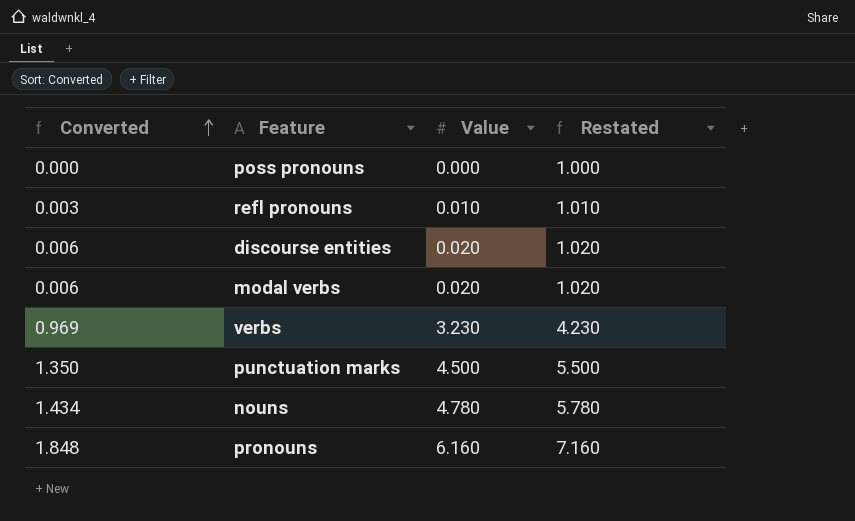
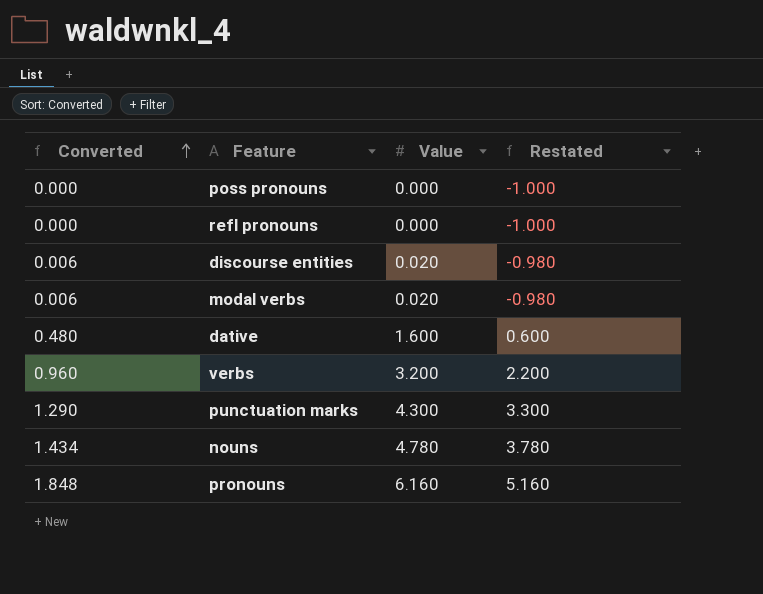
column Restated | formula: [Value] + 1 -> [Value] - 1
refl pronouns | Converted: 0.003 -> 0.000
refl pronouns | Value: 0.010 -> 0.000
row dative: none -> 0.480 | 1.600 | 0.600
verbs | Converted: 0.969 -> 0.960
verbs | Value: 3.230 -> 3.200
punctuation marks | Converted: 1.350 -> 1.290
punctuation marks | Value: 4.500 -> 4.300

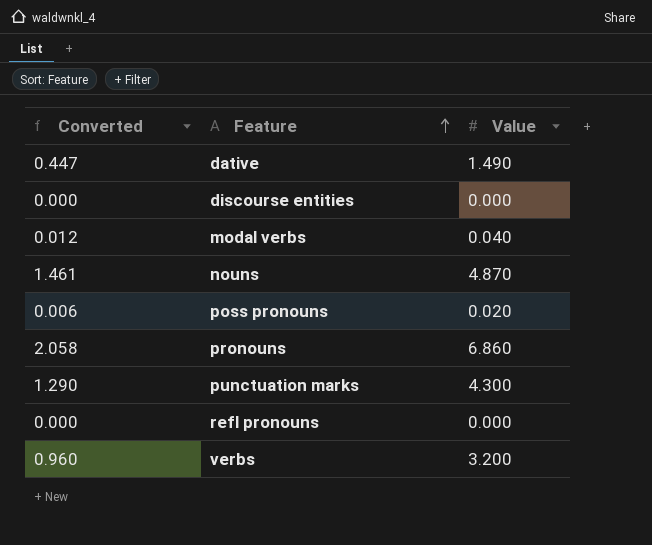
row order: Converted ascending -> Feature ascending
column Restated | formula: [Value] - 1 -> none
dative | Converted: 0.480 -> 0.447
dative | Value: 1.600 -> 1.490
discourse entities | Converted: 0.006 -> 0.000
discourse entities | Value: 0.020 -> 0.000
modal verbs | Converted: 0.006 -> 0.012
modal verbs | Value: 0.020 -> 0.040
nouns | Converted: 1.434 -> 1.461
nouns | Value: 4.780 -> 4.870
poss pronouns | Converted: 0.000 -> 0.006
poss pronouns | Value: 0.000 -> 0.020
pronouns | Converted: 1.848 -> 2.058
pronouns | Value: 6.160 -> 6.860

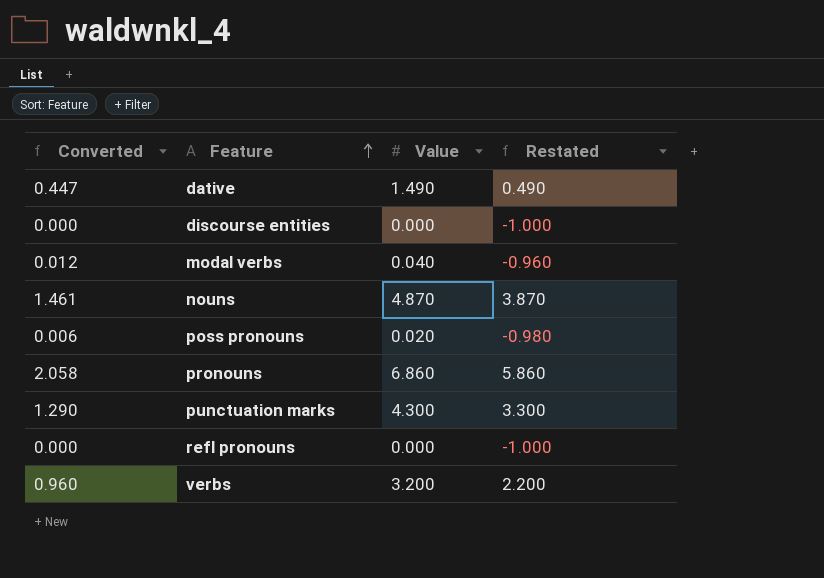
column Restated | formula: none -> [Value] - 1

